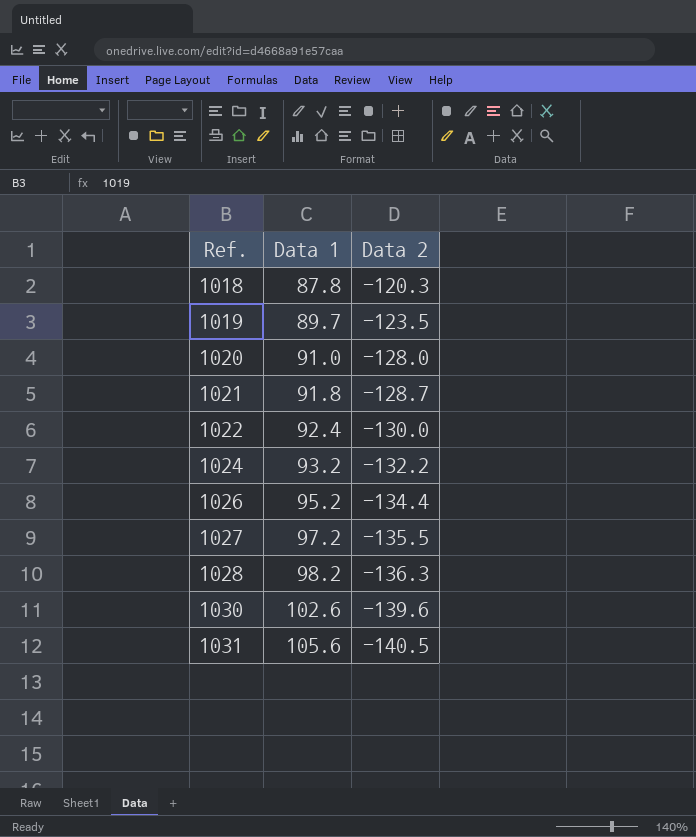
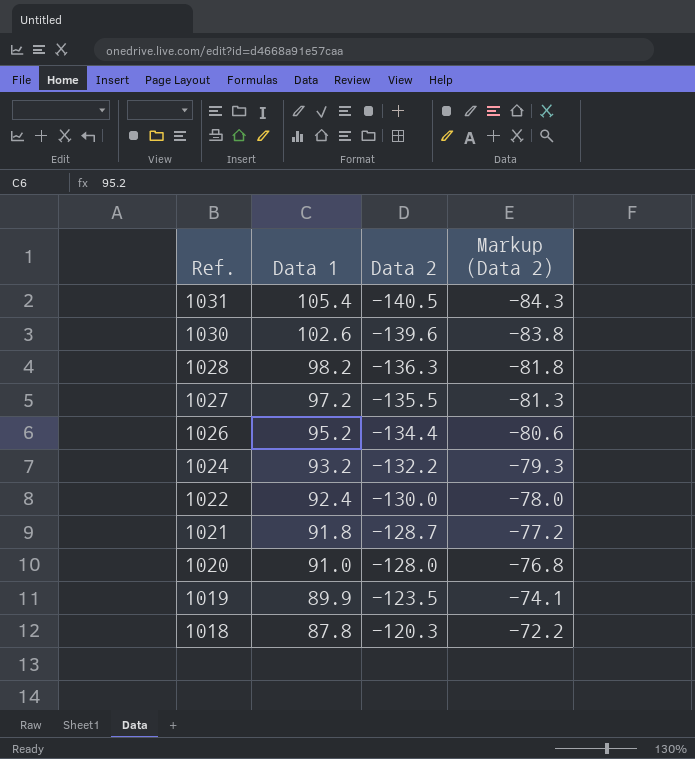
row order: Ref. ascending -> Ref. descending
column Markup (Data 2) | formula: none -> [Data 2] * 0.6
1031 | Data 1: 105.6 -> 105.4
1019 | Data 1: 89.7 -> 89.9

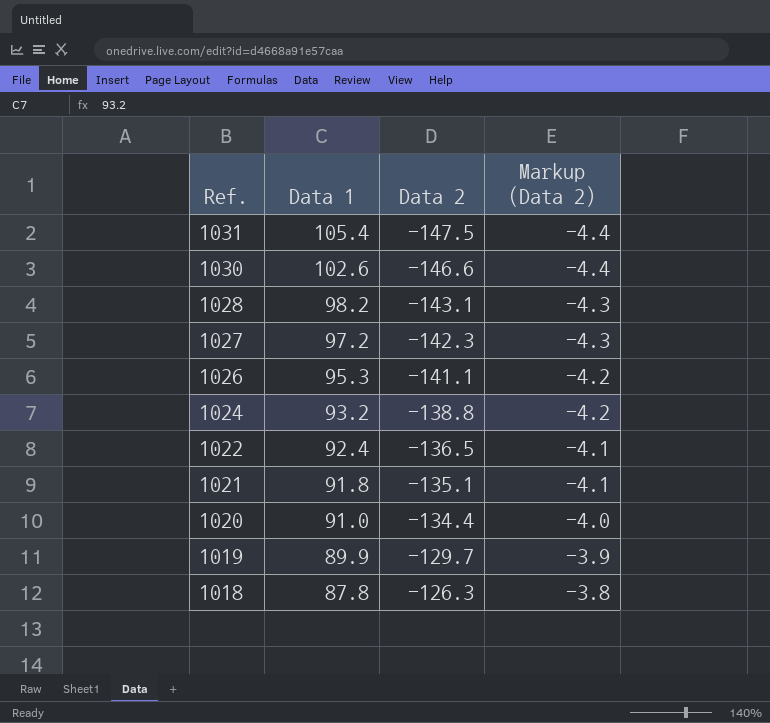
column Markup (Data 2) | formula: [Data 2] * 0.6 -> [Data 2] * 0.03
1031 | Data 2: -140.5 -> -147.5
1030 | Data 2: -139.6 -> -146.6
1028 | Data 2: -136.3 -> -143.1
1027 | Data 2: -135.5 -> -142.3
1026 | Data 1: 95.2 -> 95.3
1026 | Data 2: -134.4 -> -141.1
1024 | Data 2: -132.2 -> -138.8
1022 | Data 2: -130.0 -> -136.5
1021 | Data 2: -128.7 -> -135.1
1020 | Data 2: -128.0 -> -134.4
1019 | Data 2: -123.5 -> -129.7
1018 | Data 2: -120.3 -> -126.3

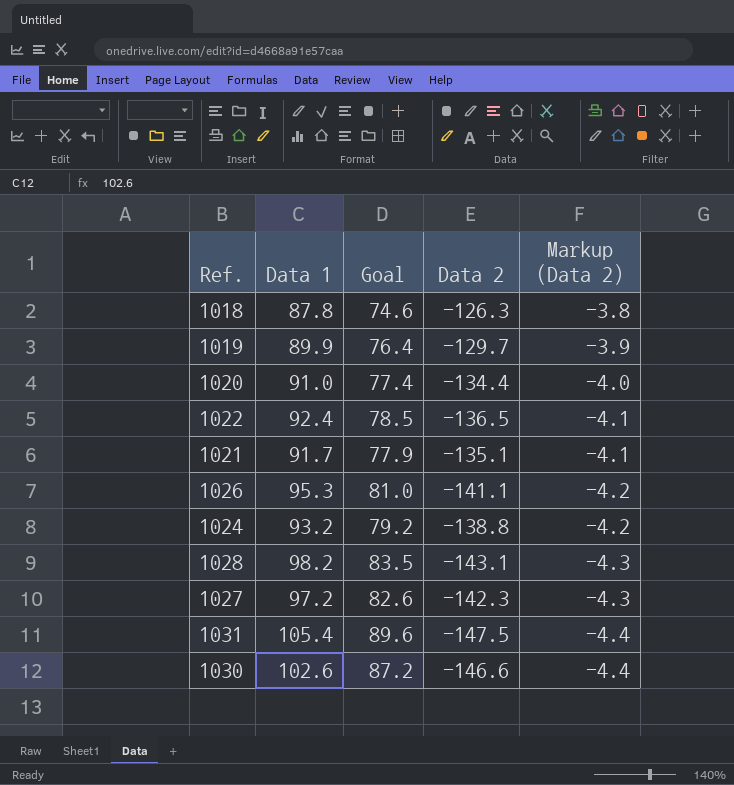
row order: Ref. descending -> Markup (Data 2) descending
column Goal | formula: none -> [Data 1] * 0.85
1021 | Data 1: 91.8 -> 91.7

